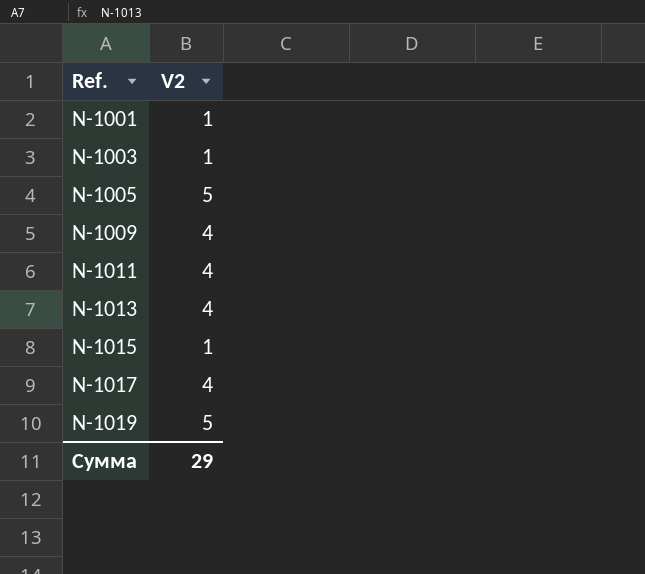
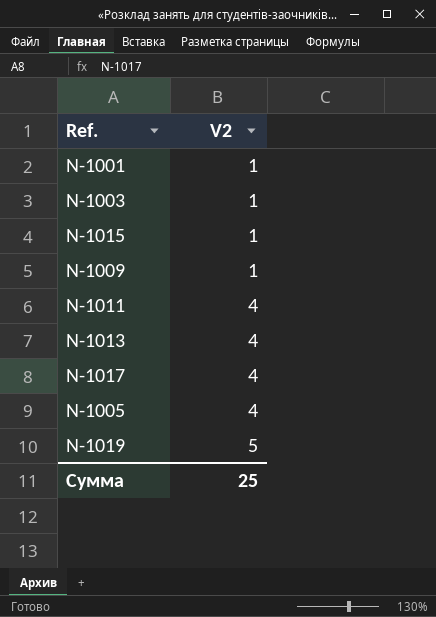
row order: Ref. ascending -> V2 ascending
N-1009 | V2: 4 -> 1
N-1005 | V2: 5 -> 4
Сумма | V2: 29 -> 25

